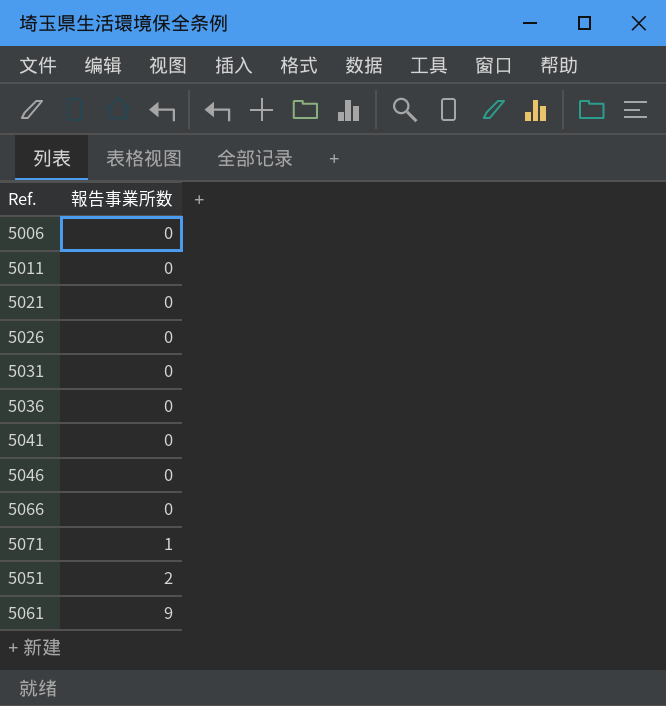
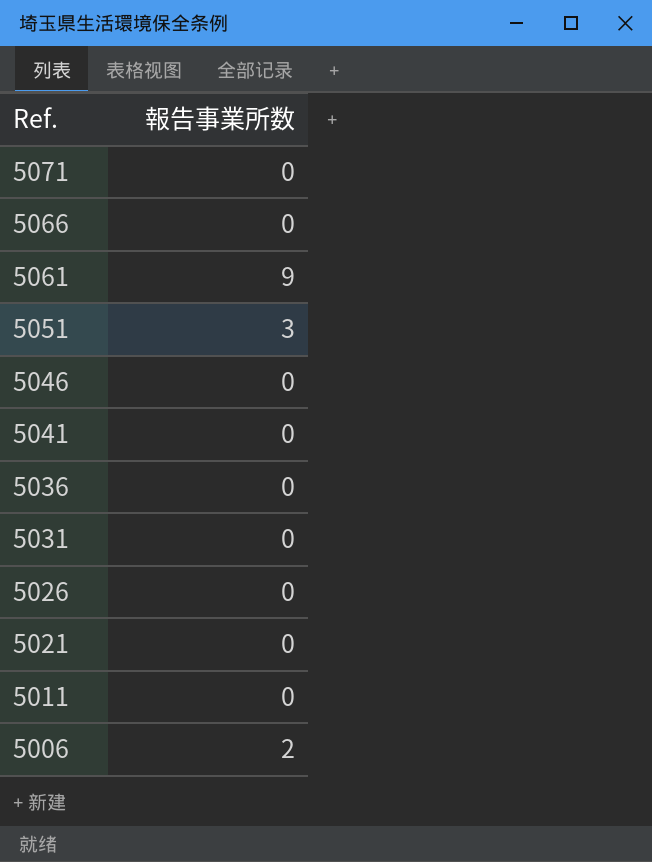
row order: 報告事業所数 ascending -> Ref. descending
5071 | 報告事業所数: 1 -> 0
5051 | 報告事業所数: 2 -> 3
5006 | 報告事業所数: 0 -> 2

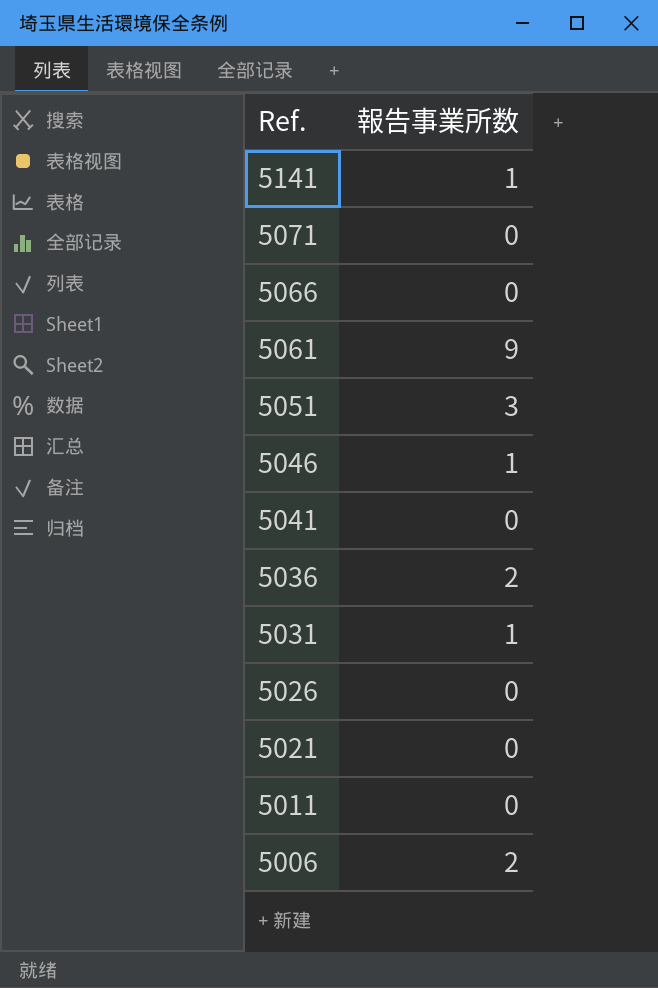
row 5141: none -> 1
5046 | 報告事業所数: 0 -> 1
5036 | 報告事業所数: 0 -> 2
5031 | 報告事業所数: 0 -> 1

